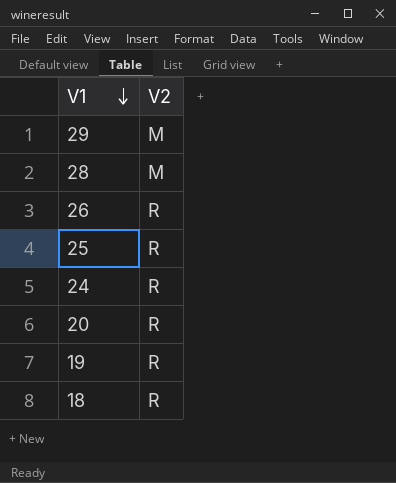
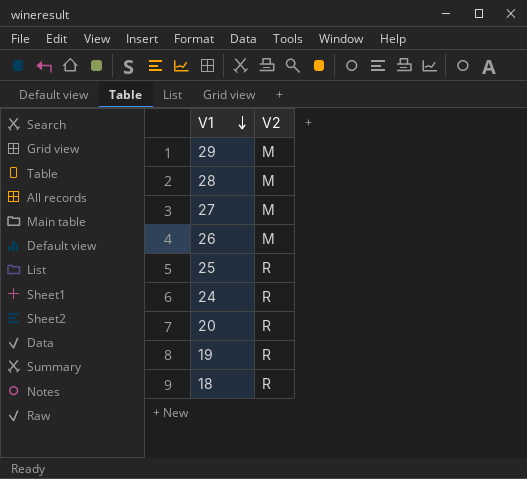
row 27: none -> M
26 | V2: R -> M

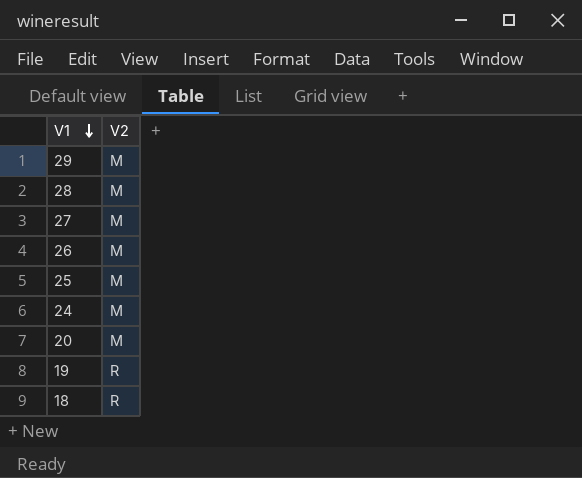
25 | V2: R -> M
24 | V2: R -> M
20 | V2: R -> M

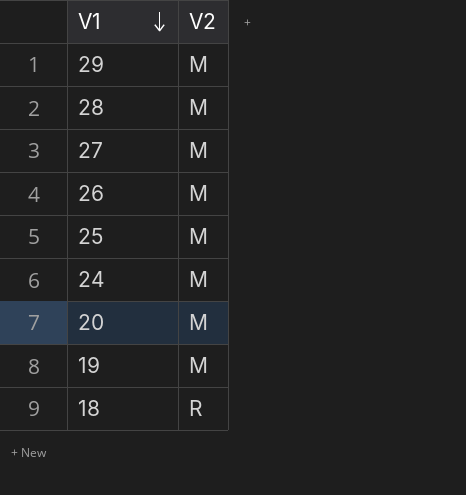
19 | V2: R -> M

